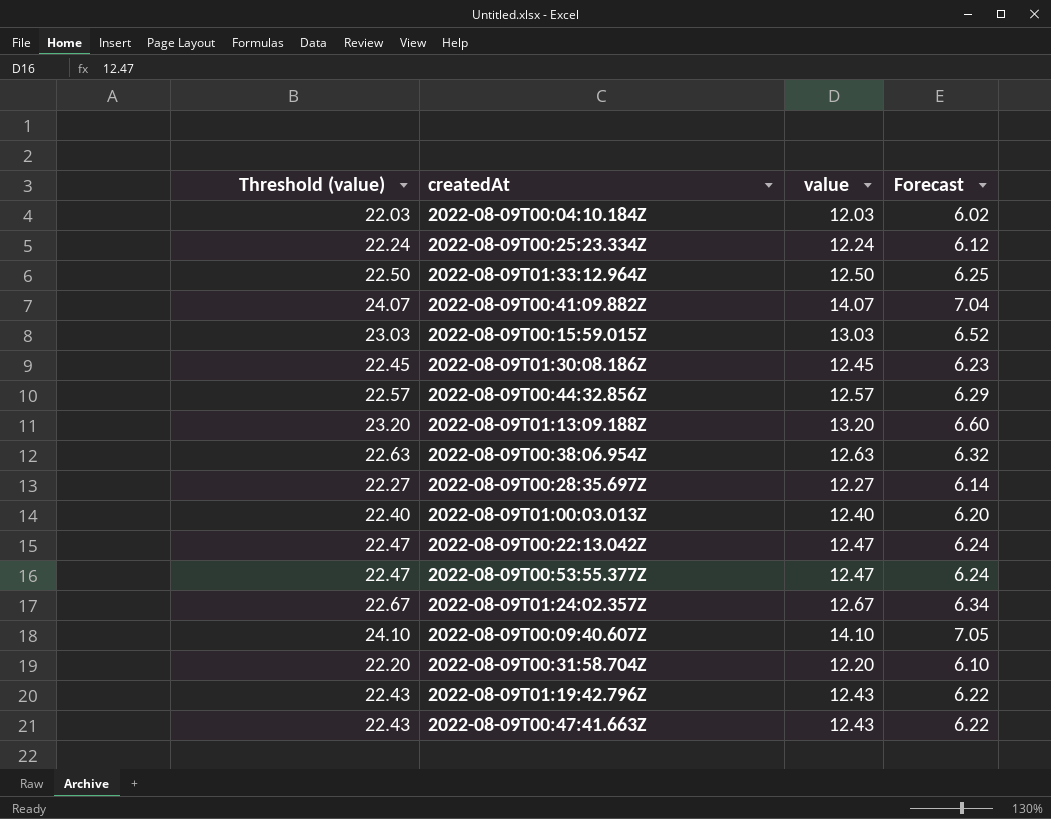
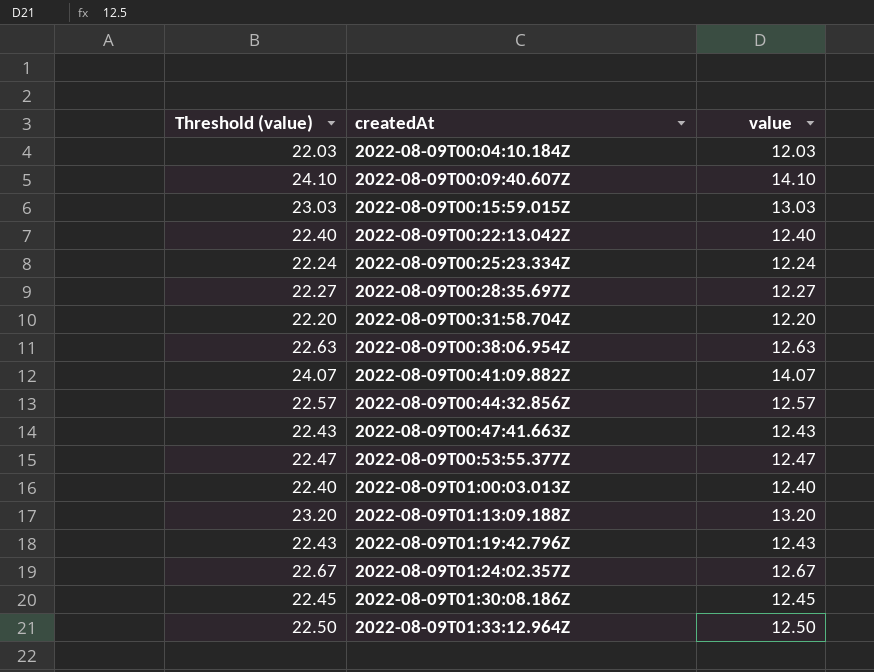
row order: none -> createdAt ascending
column Forecast | formula: [value] * 0.5 -> none
2022-08-09T00:22:13.042Z | Threshold (value): 22.47 -> 22.40
2022-08-09T00:22:13.042Z | value: 12.47 -> 12.40

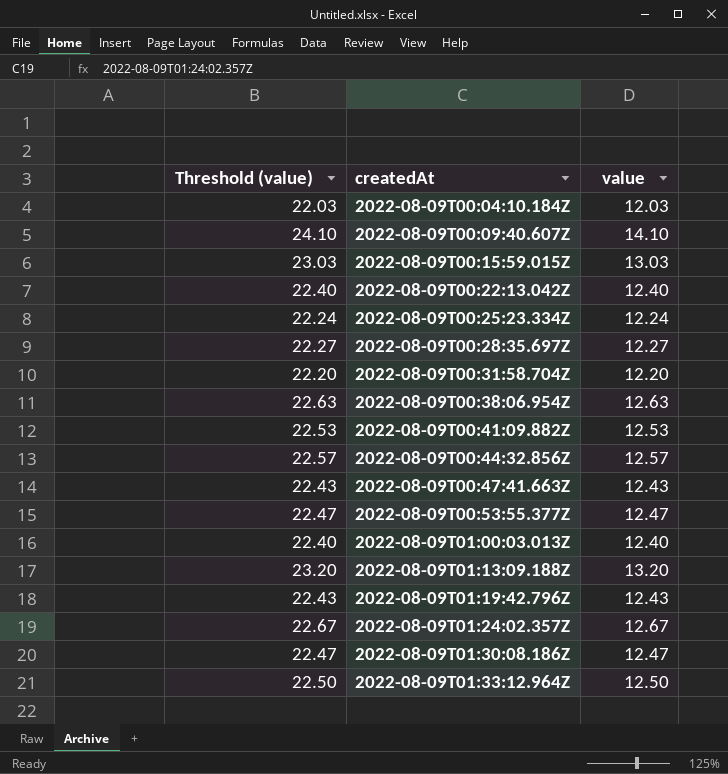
2022-08-09T00:41:09.882Z | Threshold (value): 24.07 -> 22.53
2022-08-09T00:41:09.882Z | value: 14.07 -> 12.53
2022-08-09T01:30:08.186Z | Threshold (value): 22.45 -> 22.47
2022-08-09T01:30:08.186Z | value: 12.45 -> 12.47

